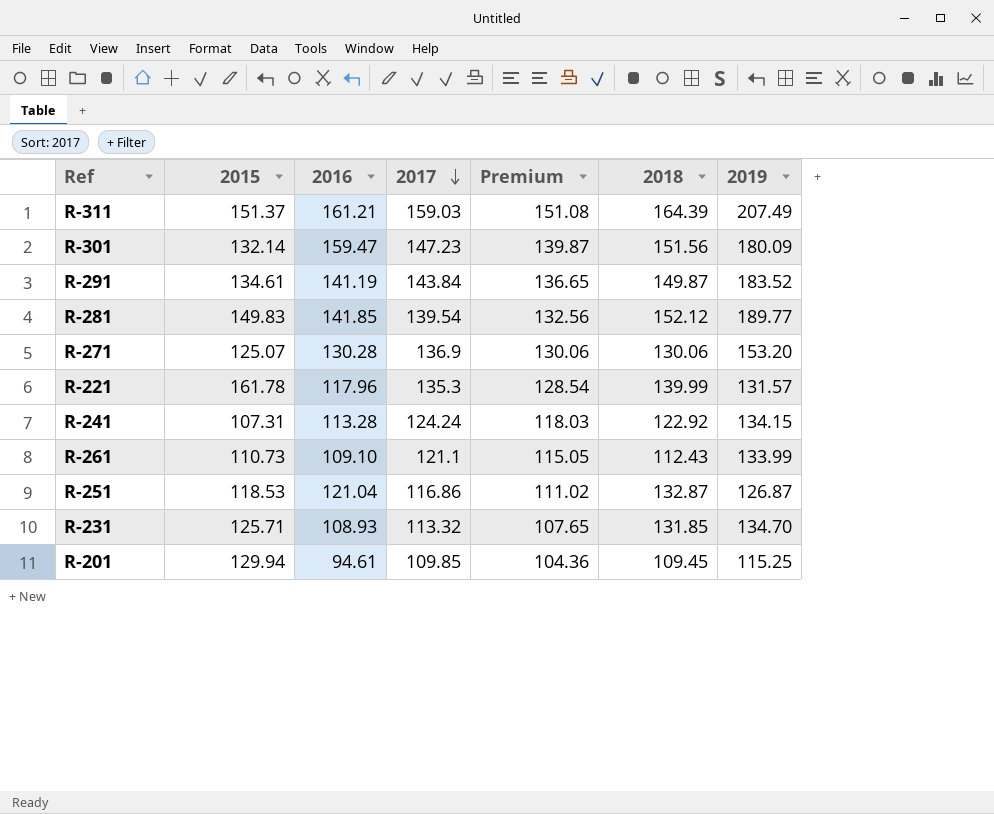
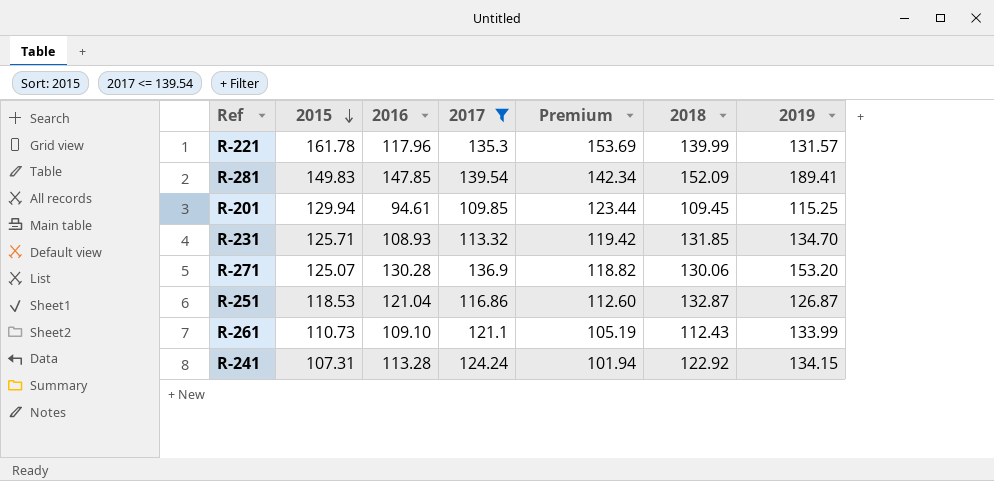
filter: none -> 2017 <= 139.54
row order: 2017 descending -> 2015 descending
column Premium | formula: [2017] * 0.95 -> [2015] * 0.95
R-281 | 2016: 141.85 -> 147.85
R-281 | 2018: 152.12 -> 152.09
R-281 | 2019: 189.77 -> 189.41

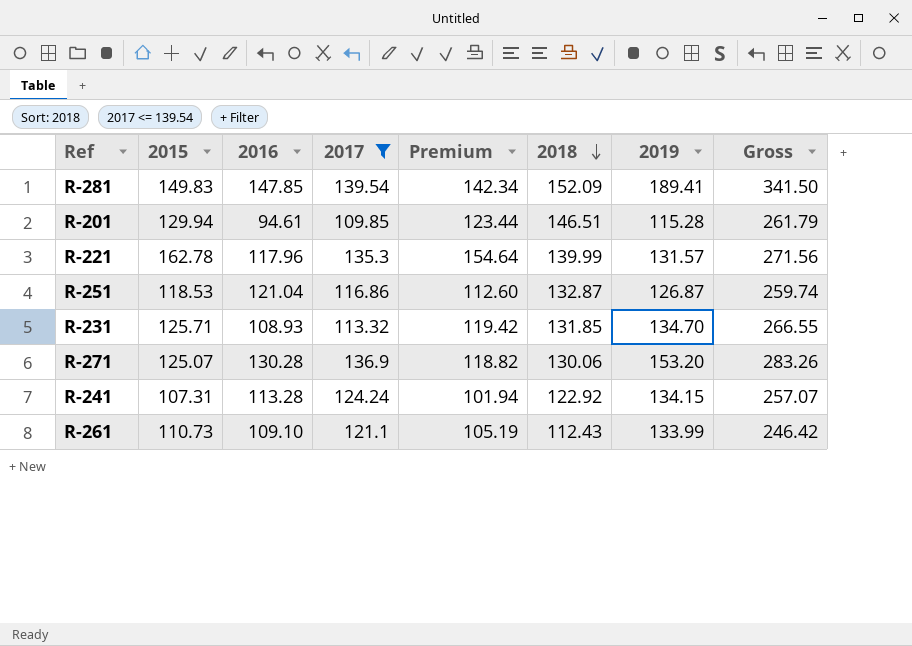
row order: 2015 descending -> 2018 descending
column Gross | formula: none -> [2018] + [2019]
R-201 | 2018: 109.45 -> 146.51
R-201 | 2019: 115.25 -> 115.28
R-221 | 2015: 161.78 -> 162.78
R-221 | Premium: 153.69 -> 154.64

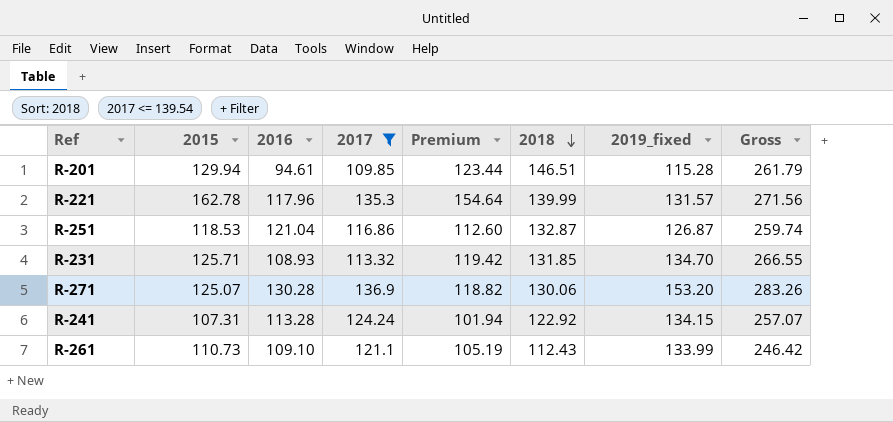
column name: 2019 -> 2019_fixed
row R-281: 149.83 | 147.85 | 139.54 | 142.34 | 152.09 | 189.41 | 341.50 -> none

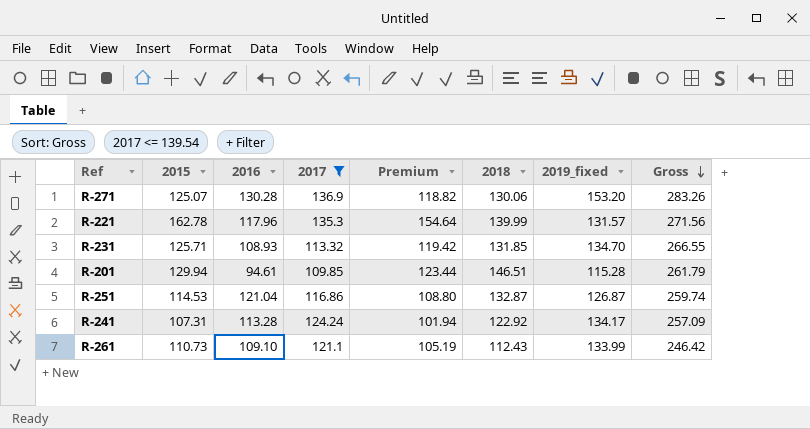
row order: 2018 descending -> Gross descending
R-251 | 2015: 118.53 -> 114.53
R-251 | Premium: 112.60 -> 108.80
R-241 | 2019_fixed: 134.15 -> 134.17
R-241 | Gross: 257.07 -> 257.09

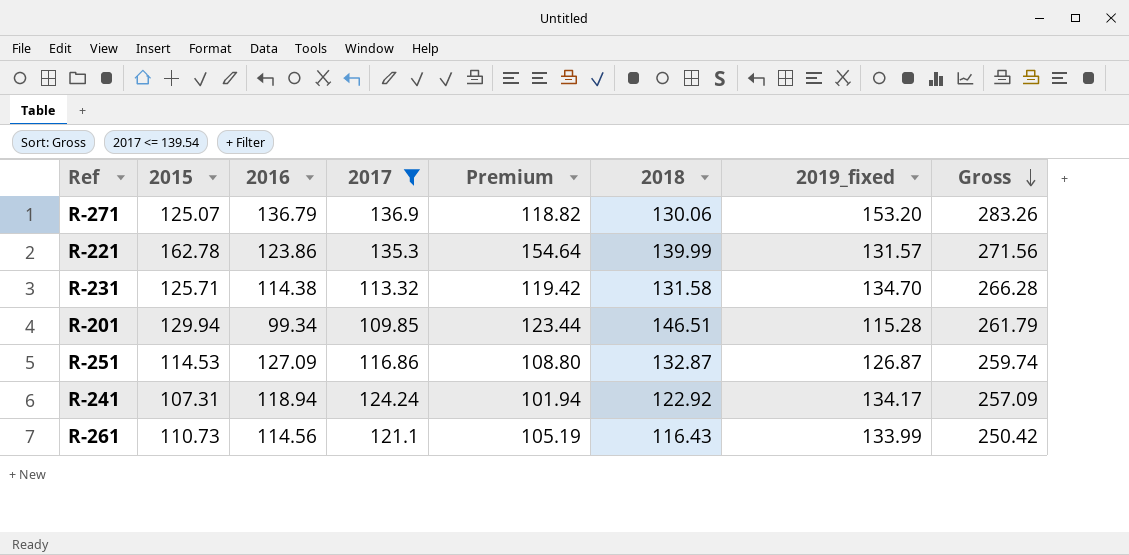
R-271 | 2016: 130.28 -> 136.79
R-221 | 2016: 117.96 -> 123.86
R-231 | 2016: 108.93 -> 114.38
R-231 | 2018: 131.85 -> 131.58
R-231 | Gross: 266.55 -> 266.28
R-201 | 2016: 94.61 -> 99.34
R-251 | 2016: 121.04 -> 127.09
R-241 | 2016: 113.28 -> 118.94
R-261 | 2016: 109.10 -> 114.56
R-261 | 2018: 112.43 -> 116.43
R-261 | Gross: 246.42 -> 250.42

